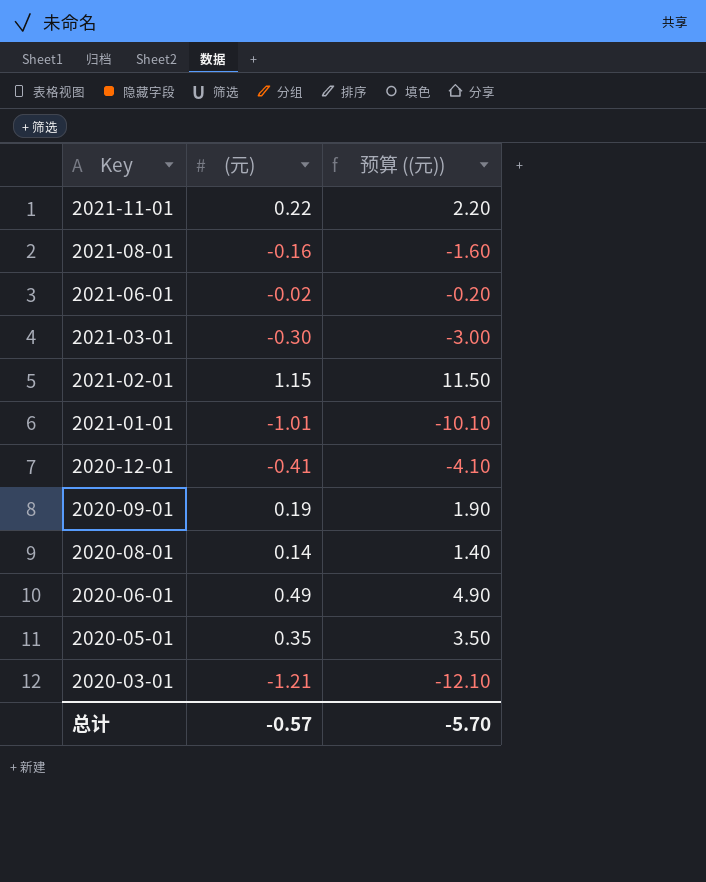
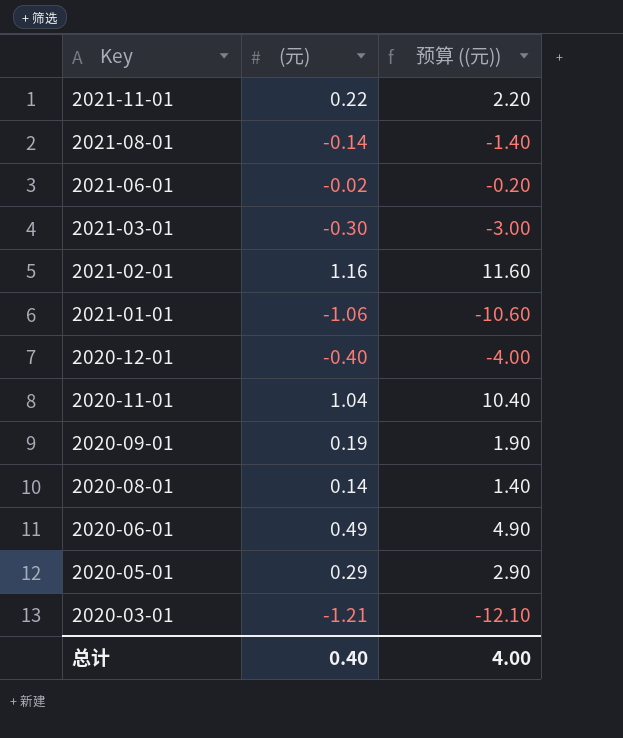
2021-08-01 | (元): -0.16 -> -0.14
2021-08-01 | 预算 ((元)): -1.60 -> -1.40
2021-02-01 | (元): 1.15 -> 1.16
2021-02-01 | 预算 ((元)): 11.50 -> 11.60
2021-01-01 | (元): -1.01 -> -1.06
2021-01-01 | 预算 ((元)): -10.10 -> -10.60
2020-12-01 | (元): -0.41 -> -0.40
2020-12-01 | 预算 ((元)): -4.10 -> -4.00
row 2020-11-01: none -> 1.04 | 10.40
2020-05-01 | (元): 0.35 -> 0.29
2020-05-01 | 预算 ((元)): 3.50 -> 2.90
总计 | (元): -0.57 -> 0.40
总计 | 预算 ((元)): -5.70 -> 4.00

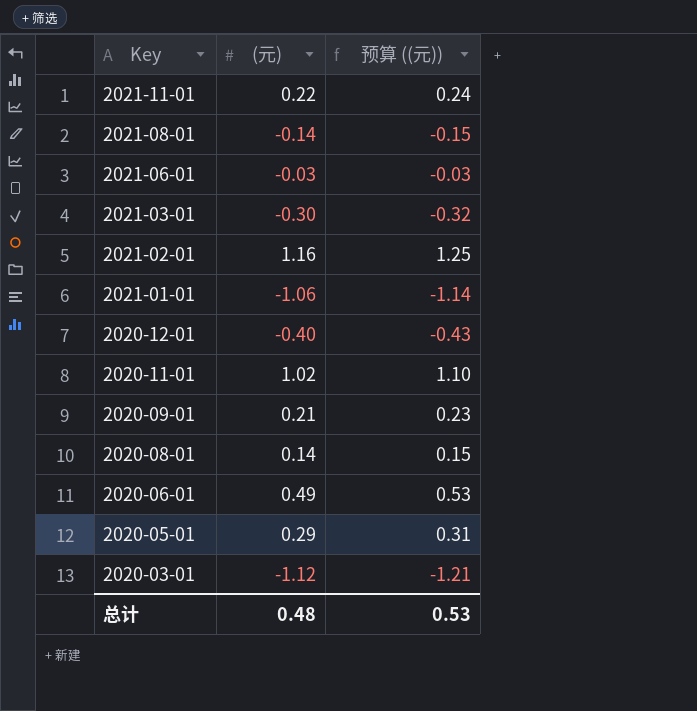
column 预算 ((元)) | formula: [(元)] * 10 -> [(元)] * 1.08
2021-06-01 | (元): -0.02 -> -0.03
2020-11-01 | (元): 1.04 -> 1.02
2020-09-01 | (元): 0.19 -> 0.21
2020-03-01 | (元): -1.21 -> -1.12
总计 | (元): 0.40 -> 0.48
总计 | 预算 ((元)): 4.00 -> 0.53

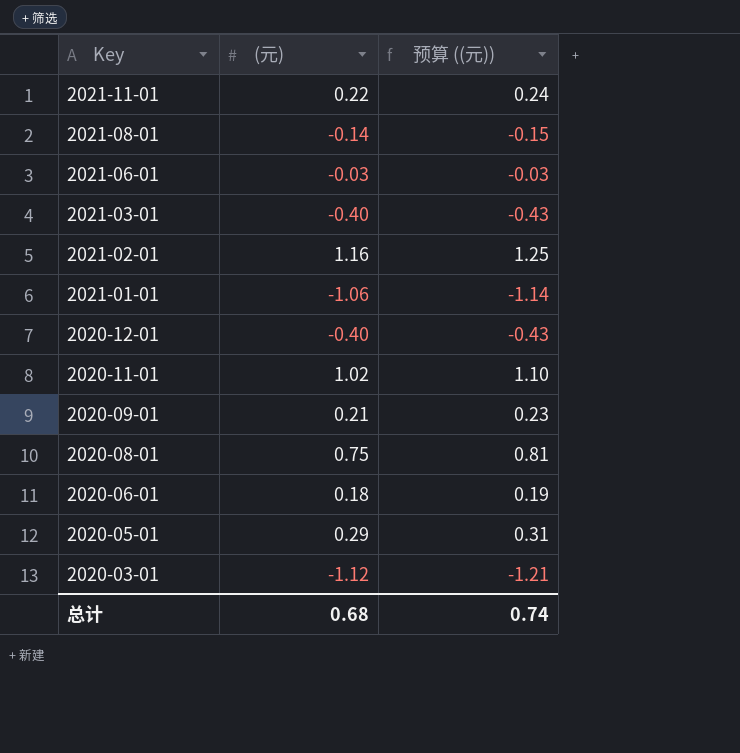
2021-03-01 | (元): -0.30 -> -0.40
2021-03-01 | 预算 ((元)): -0.32 -> -0.43
2020-08-01 | (元): 0.14 -> 0.75
2020-08-01 | 预算 ((元)): 0.15 -> 0.81
2020-06-01 | (元): 0.49 -> 0.18
2020-06-01 | 预算 ((元)): 0.53 -> 0.19
总计 | (元): 0.48 -> 0.68
总计 | 预算 ((元)): 0.53 -> 0.74

